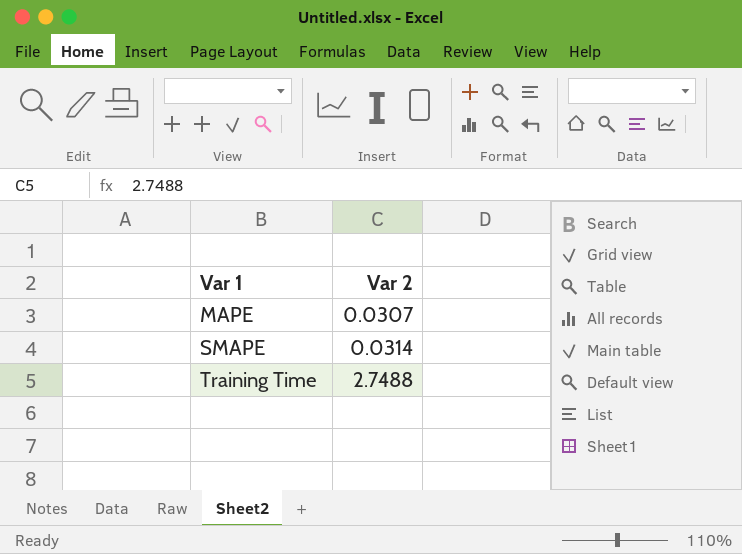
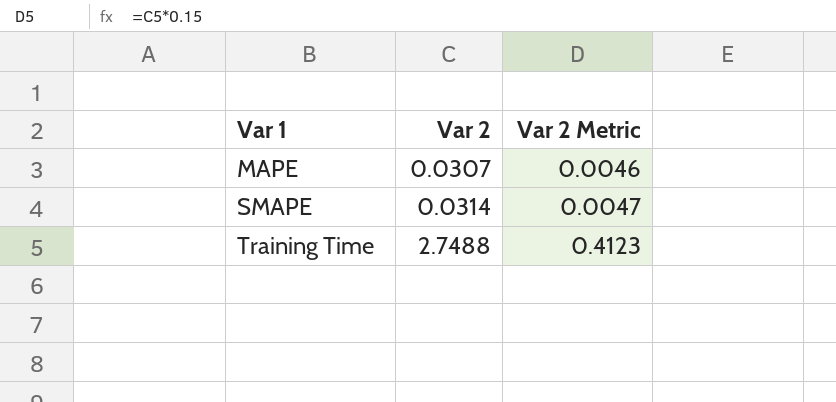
column Var 2 Metric | formula: none -> [Var 2] * 0.15

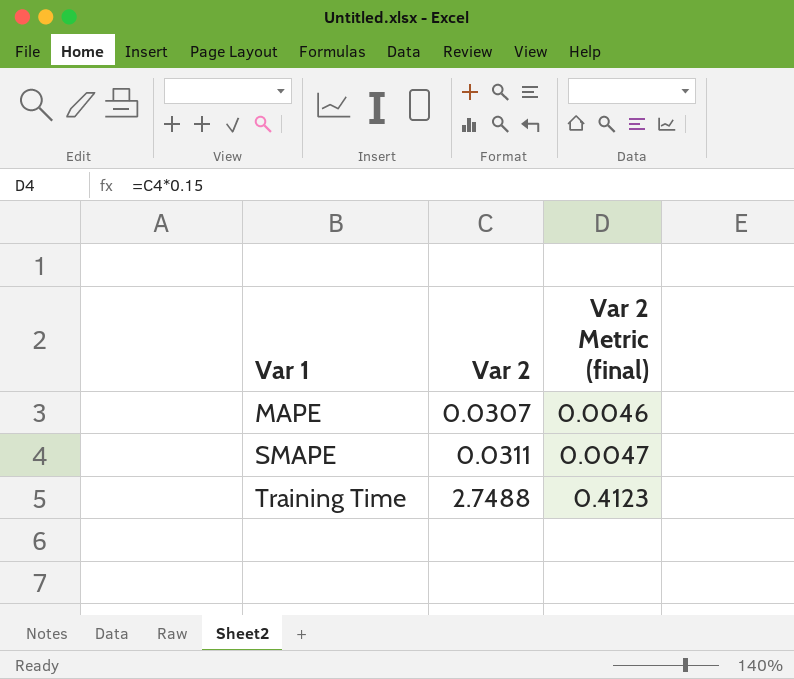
column name: Var 2 Metric -> Var 2 Metric (final)
SMAPE | Var 2: 0.0314 -> 0.0311

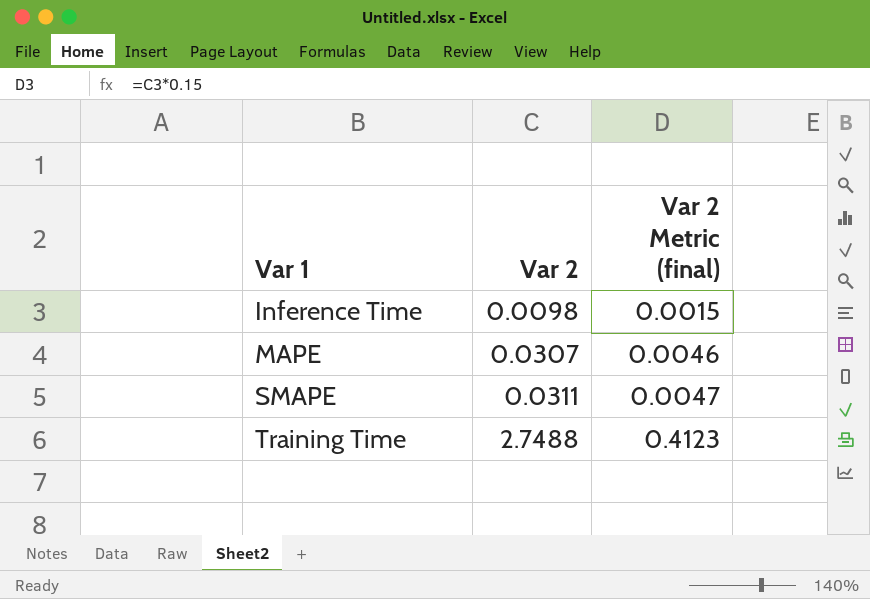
row Inference Time: none -> 0.0098 | 0.0015

